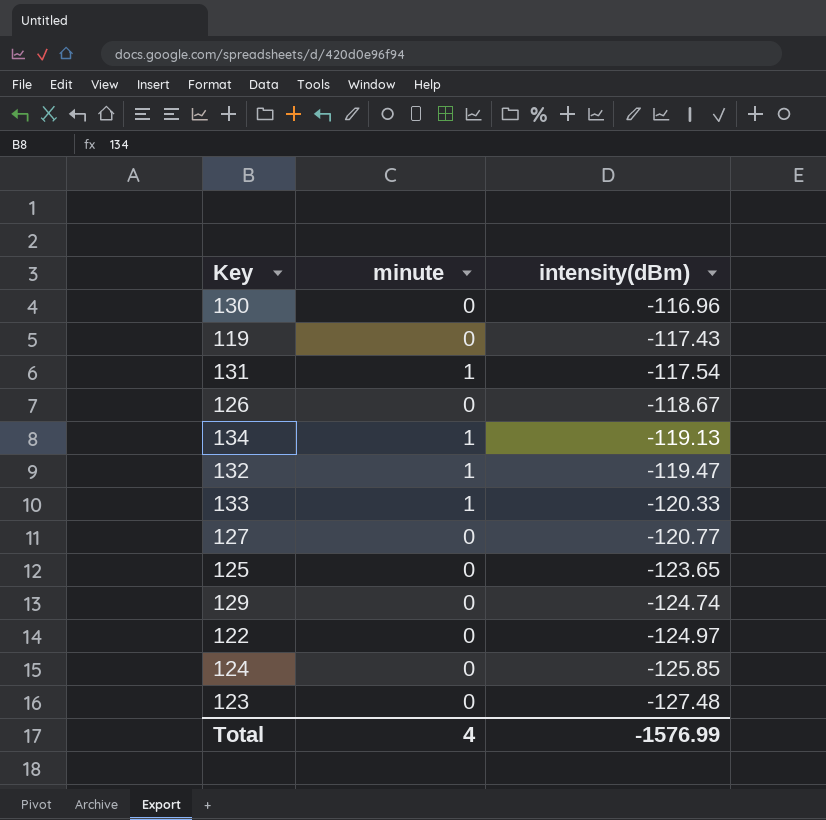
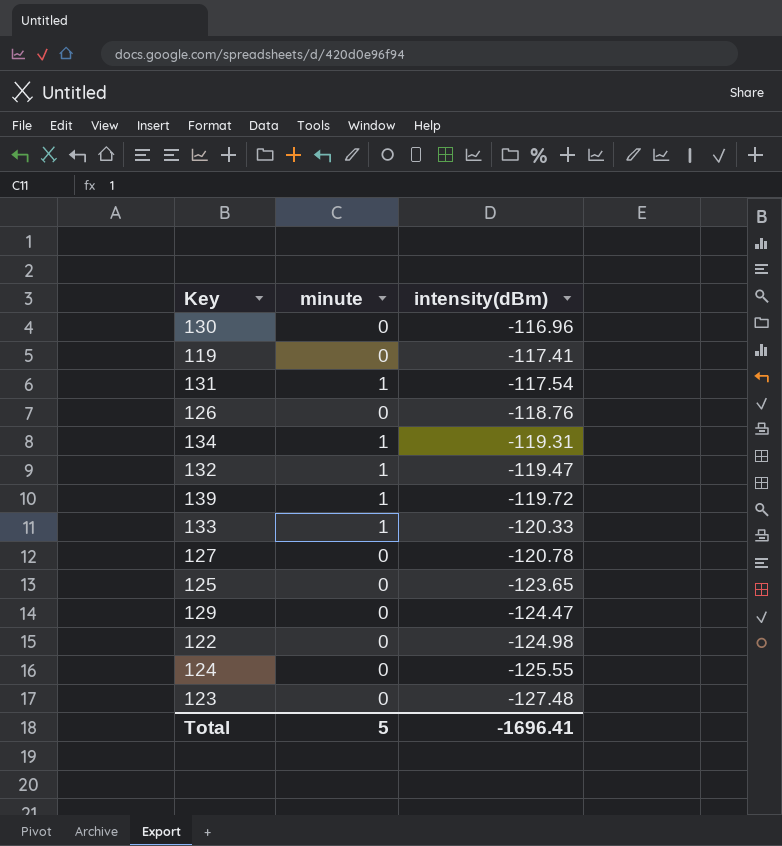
119 | intensity(dBm): -117.43 -> -117.41
126 | intensity(dBm): -118.67 -> -118.76
134 | intensity(dBm): -119.13 -> -119.31
row 139: none -> 1 | -119.72
127 | intensity(dBm): -120.77 -> -120.78
129 | intensity(dBm): -124.74 -> -124.47
122 | intensity(dBm): -124.97 -> -124.98
124 | intensity(dBm): -125.85 -> -125.55
Total | minute: 4 -> 5
Total | intensity(dBm): -1576.99 -> -1696.41

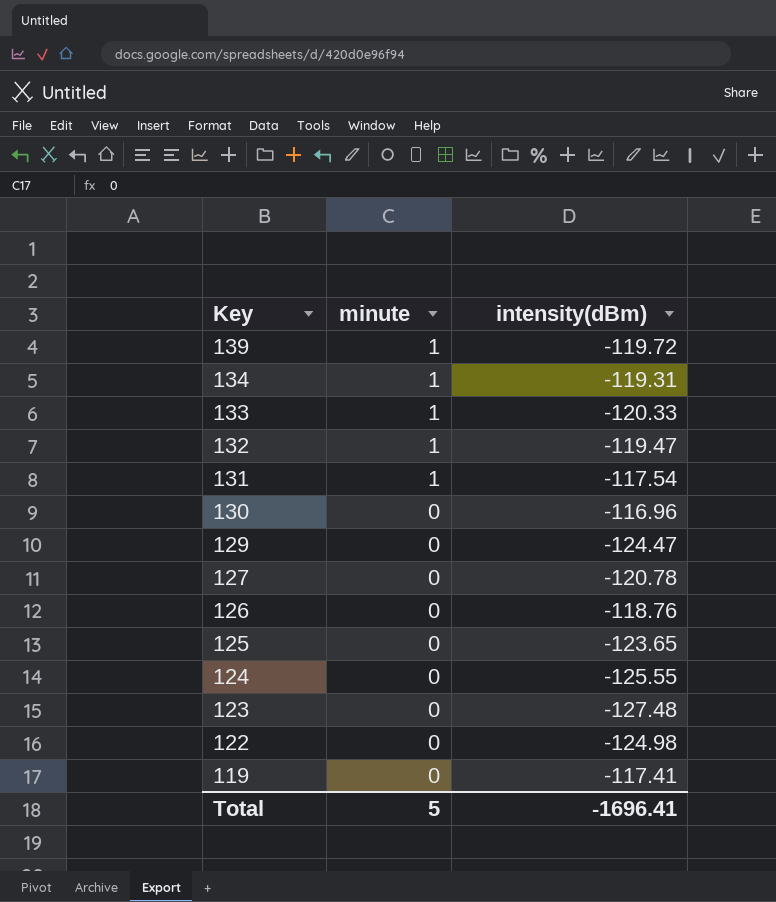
row order: intensity(dBm) descending -> Key descending

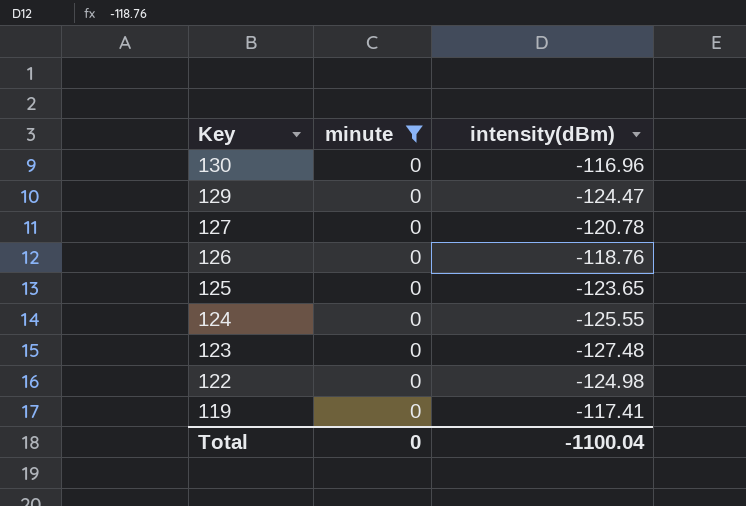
filter: none -> minute = 0
Total | minute: 5 -> 0
Total | intensity(dBm): -1696.41 -> -1100.04

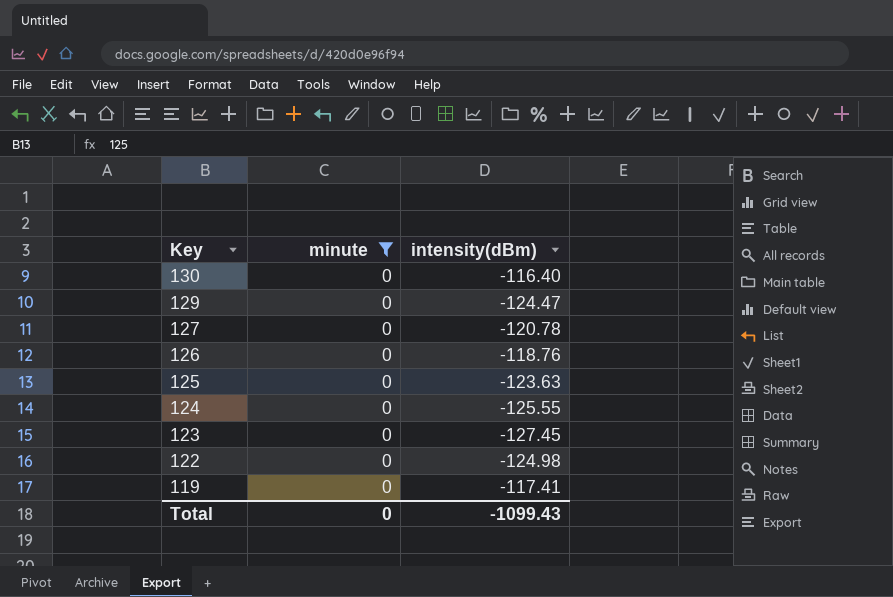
130 | intensity(dBm): -116.96 -> -116.40
125 | intensity(dBm): -123.65 -> -123.63
123 | intensity(dBm): -127.48 -> -127.45
Total | intensity(dBm): -1100.04 -> -1099.43

